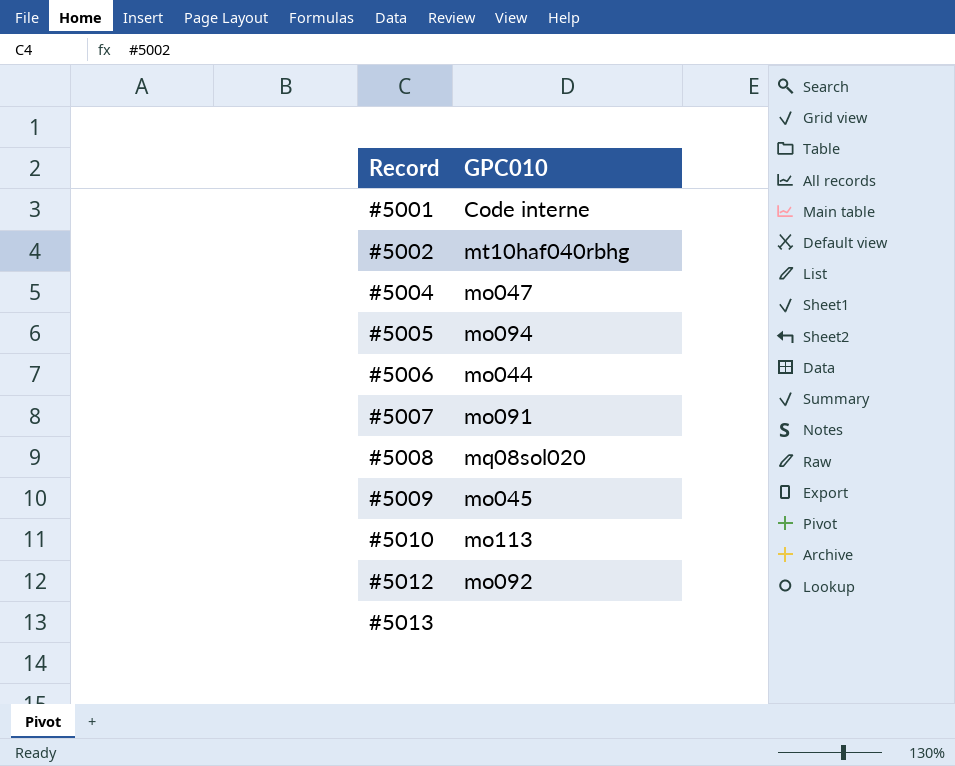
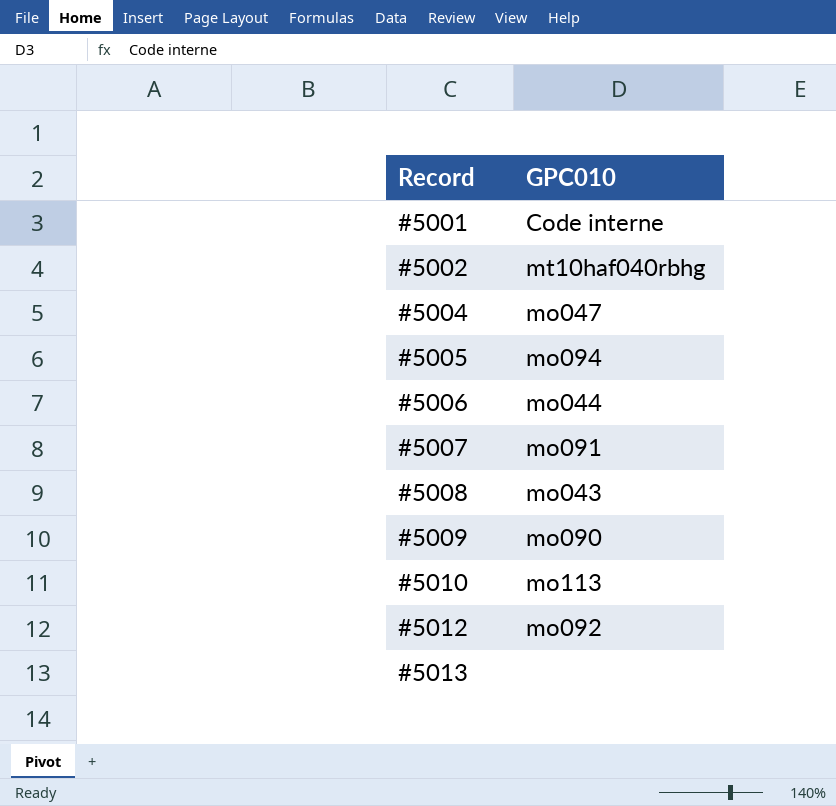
#5008 | GPC010: mq08sol020 -> mo043
#5009 | GPC010: mo045 -> mo090

